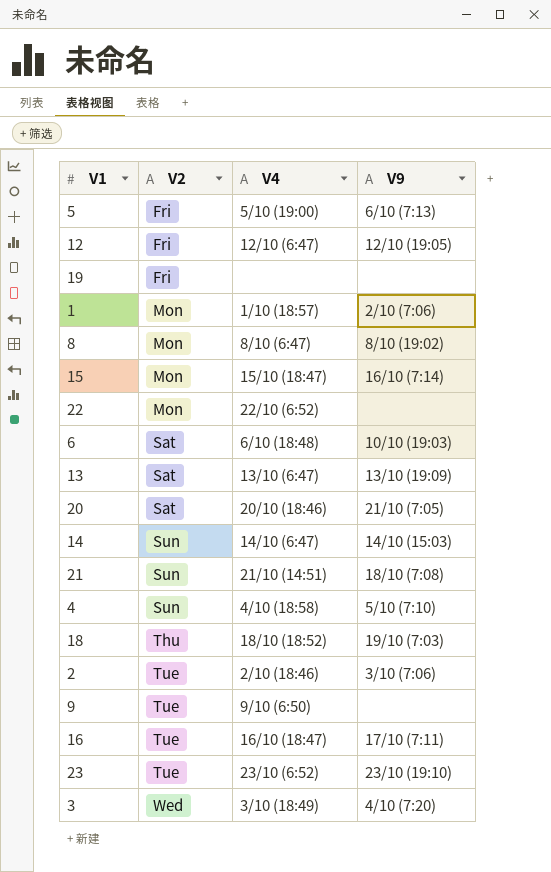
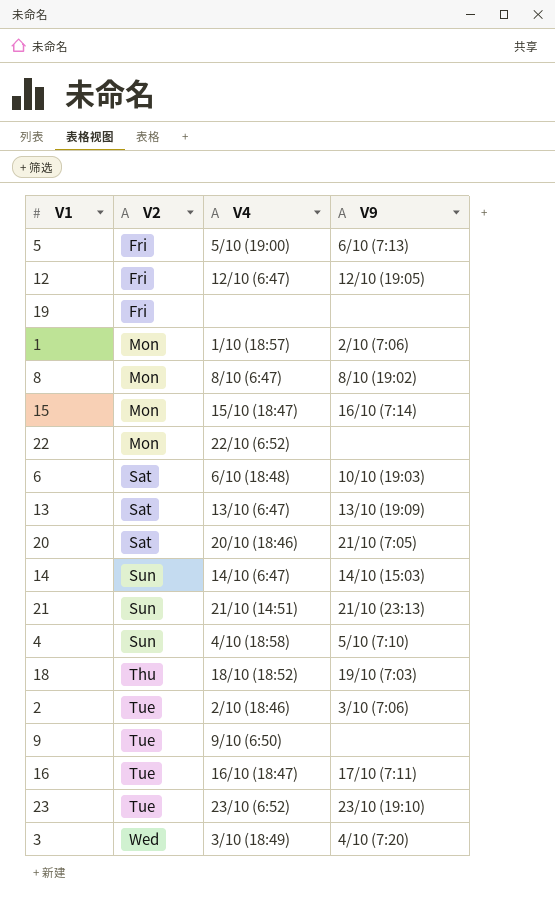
21 | V9: 18/10 (7:08) -> 21/10 (23:13)

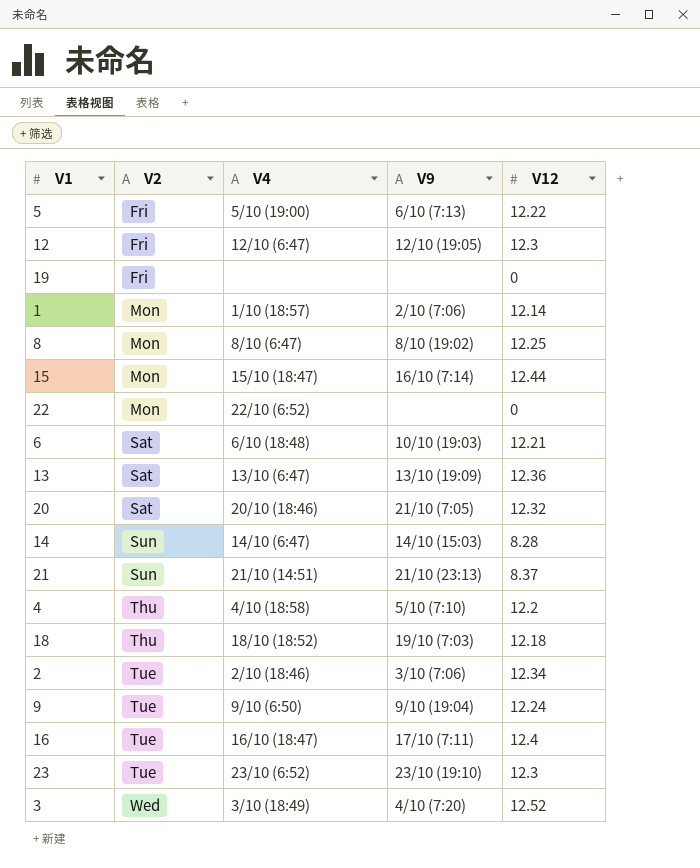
column V12 | position: none -> 5
4 | V2: Sun -> Thu
9 | V9: none -> 9/10 (19:04)

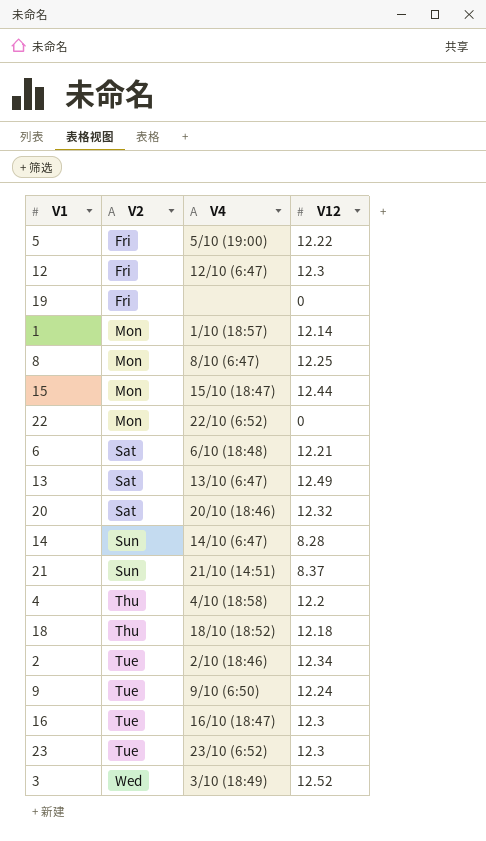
column V9 | position: 4 -> none
13 | V12: 12.36 -> 12.49
16 | V12: 12.4 -> 12.3

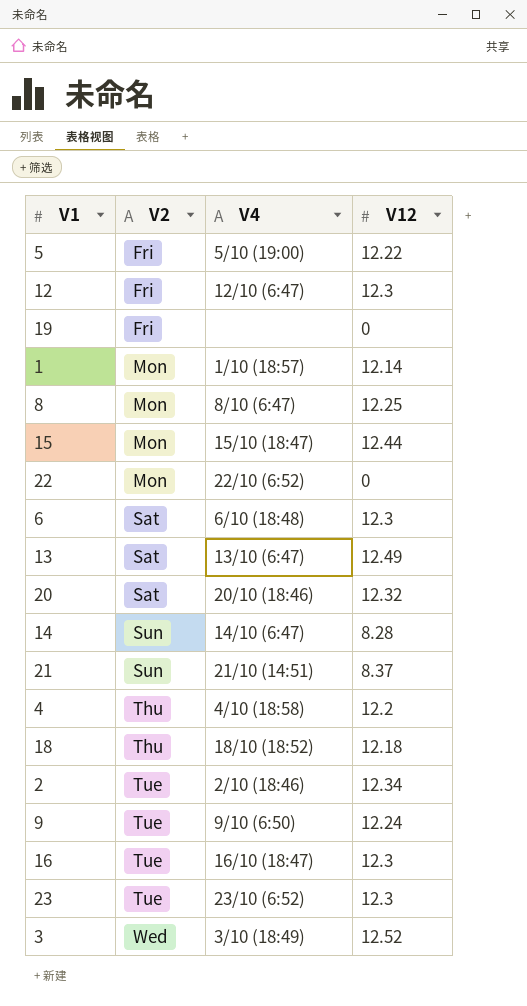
6 | V12: 12.21 -> 12.3

